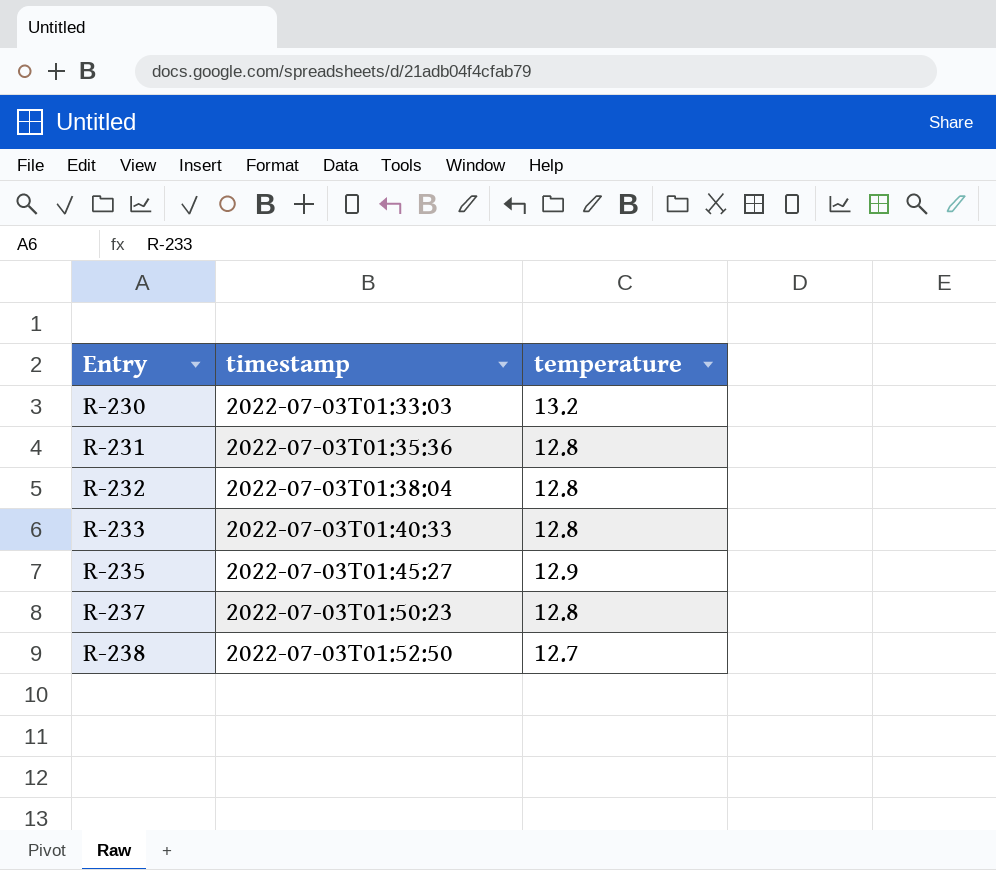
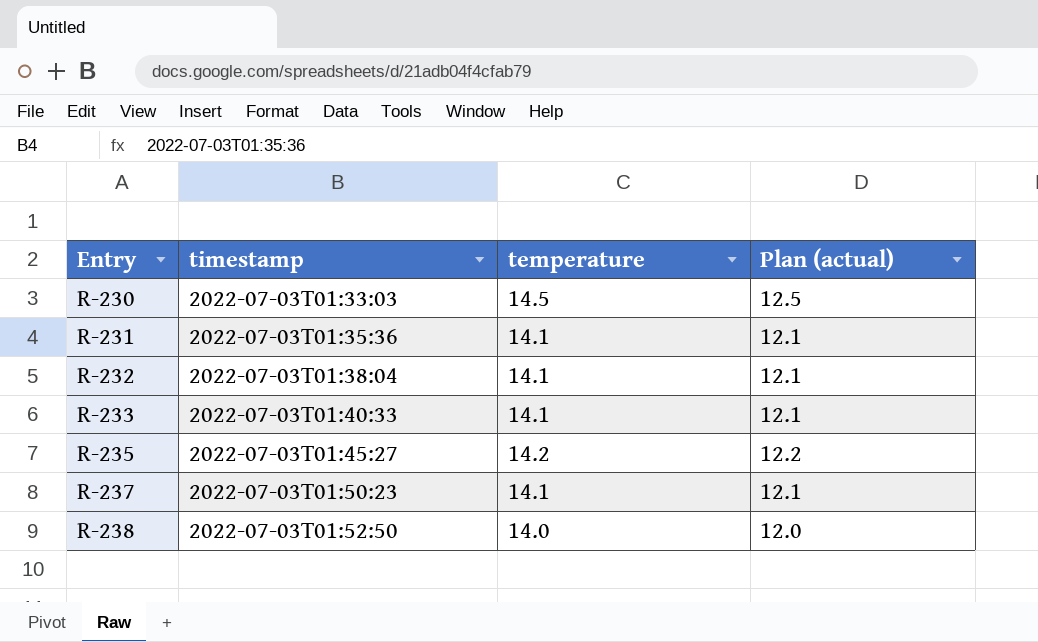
column Plan (actual) | formula: none -> [temperature] - 2
R-230 | temperature: 13.2 -> 14.5
R-231 | temperature: 12.8 -> 14.1
R-232 | temperature: 12.8 -> 14.1
R-233 | temperature: 12.8 -> 14.1
R-235 | temperature: 12.9 -> 14.2
R-237 | temperature: 12.8 -> 14.1
R-238 | temperature: 12.7 -> 14.0

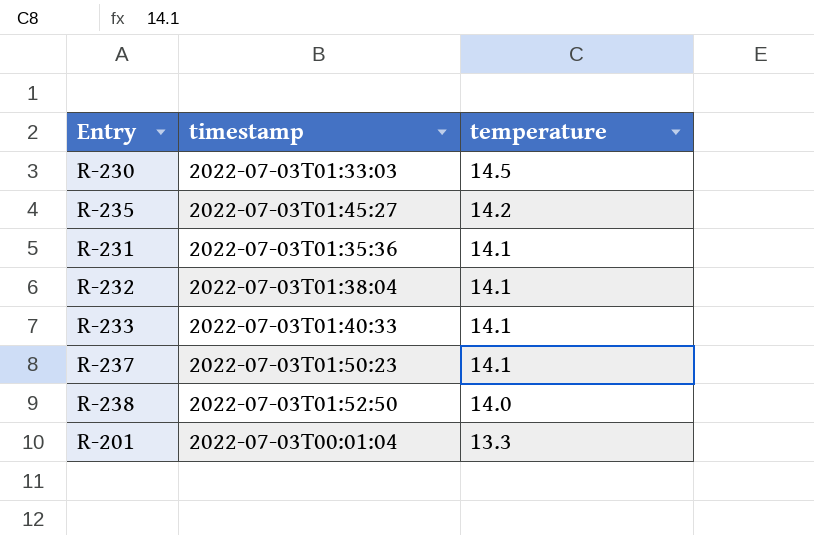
row order: Entry ascending -> temperature descending
column Plan (actual) | formula: [temperature] - 2 -> none
row R-201: none -> 2022-07-03T00:01:04 | 13.3

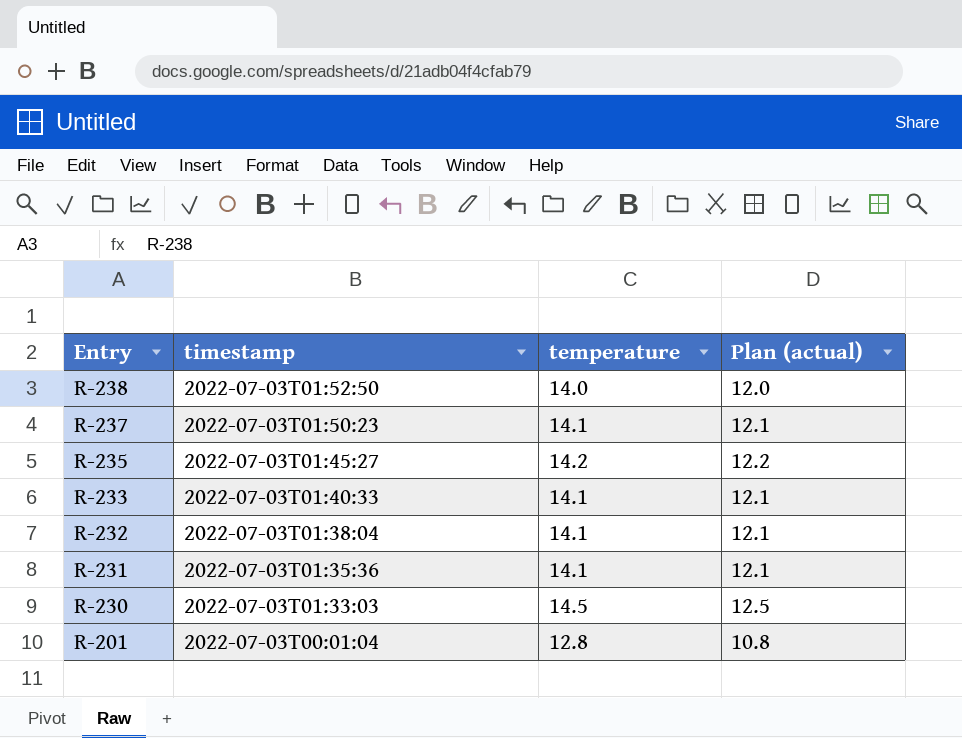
row order: temperature descending -> Entry descending
column Plan (actual) | formula: none -> [temperature] - 2
R-201 | temperature: 13.3 -> 12.8

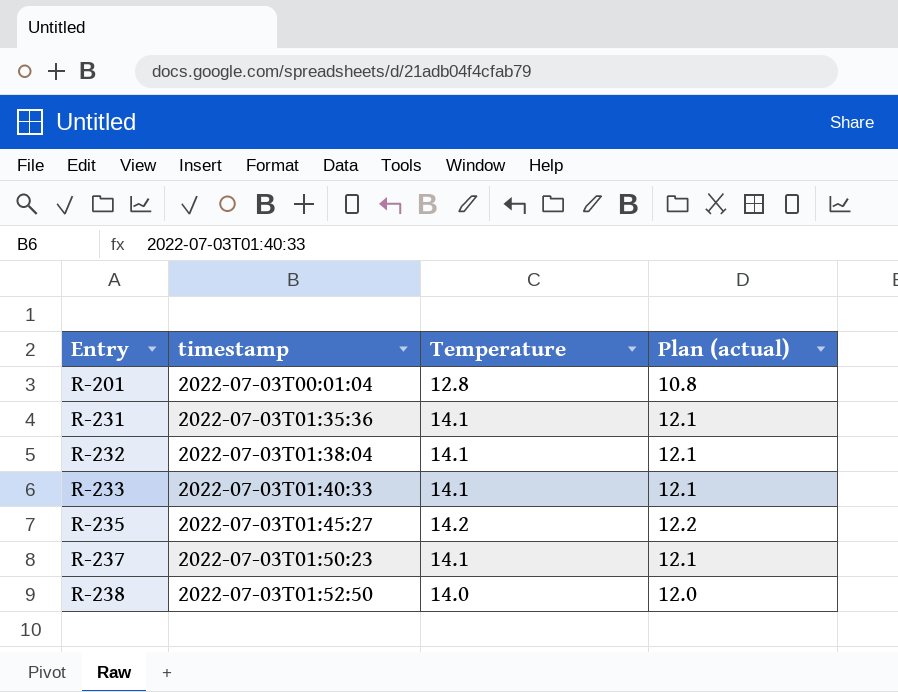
row order: Entry descending -> Entry ascending
column name: temperature -> Temperature
row R-230: 2022-07-03T01:33:03 | 14.5 | 12.5 -> none

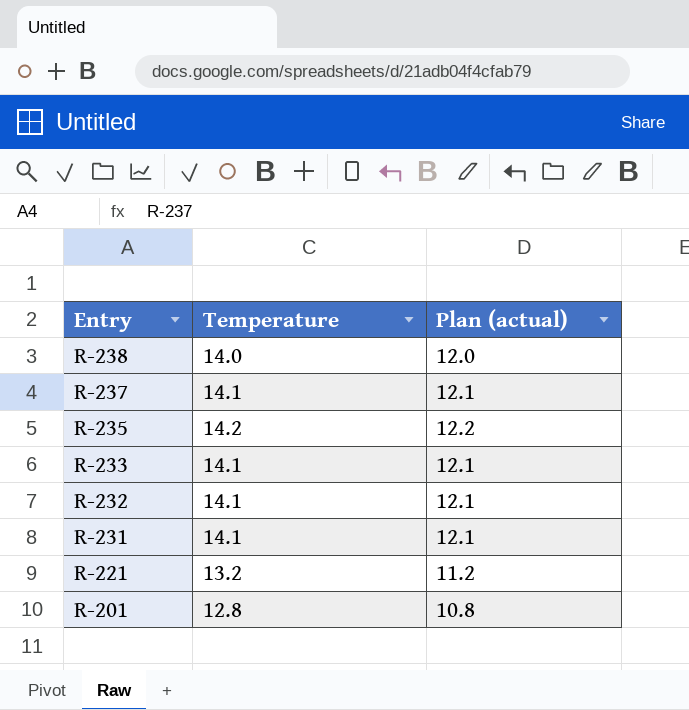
row order: Entry ascending -> Entry descending
column timestamp | position: 2 -> none
row R-221: none -> 13.2 | 11.2

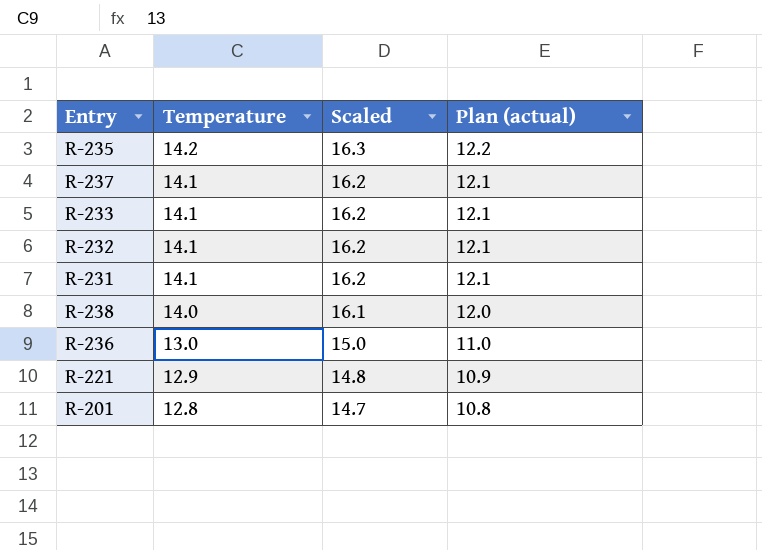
row order: Entry descending -> Temperature descending
column Scaled | formula: none -> [Temperature] * 1.15
row R-236: none -> 13.0 | 15.0 | 11.0
R-221 | Temperature: 13.2 -> 12.9
R-221 | Plan (actual): 11.2 -> 10.9

